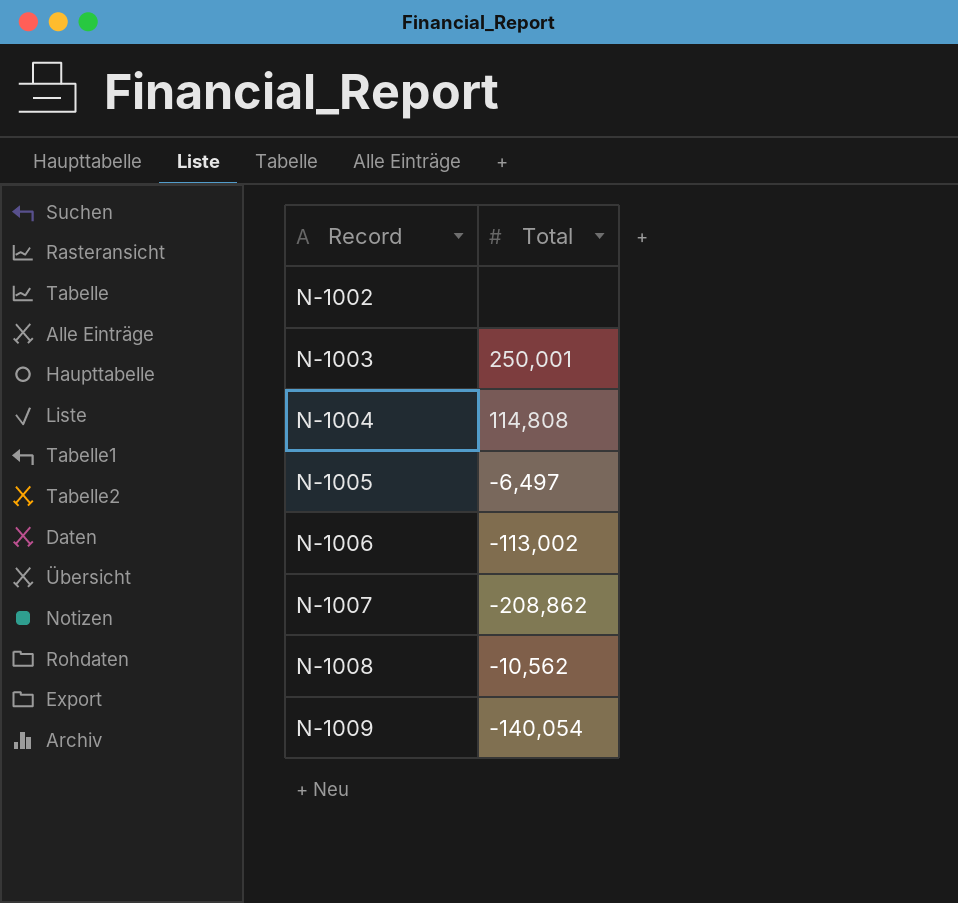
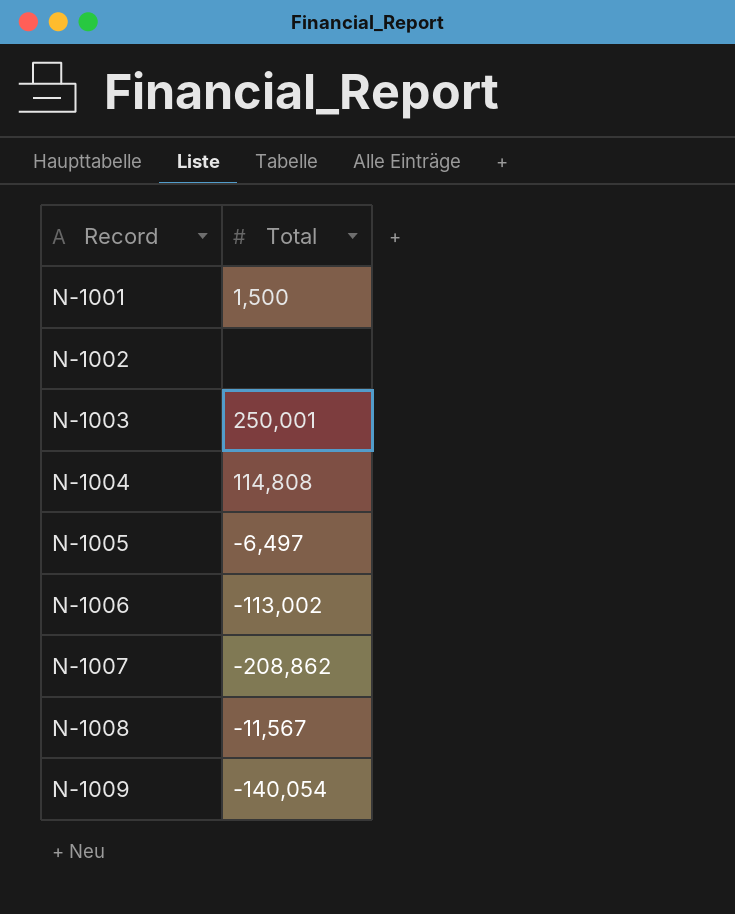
row N-1001: none -> 1,500
N-1008 | Total: -10,562 -> -11,567

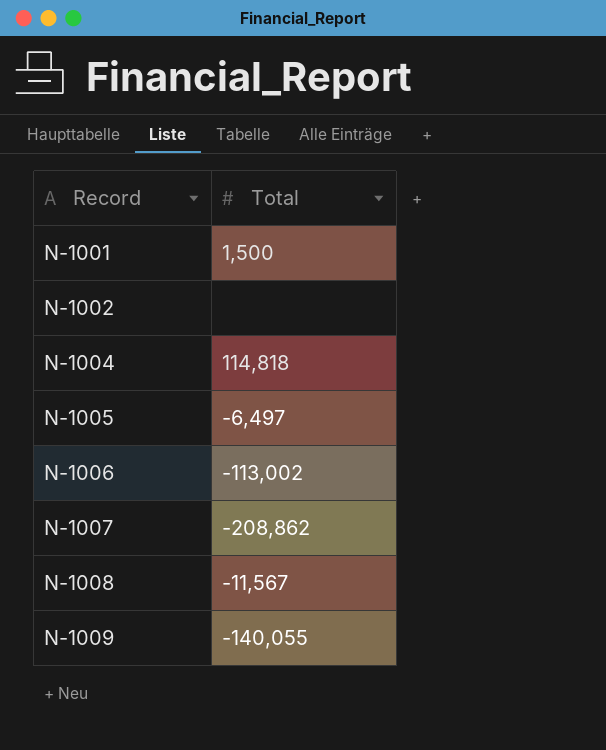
row N-1003: 250,001 -> none
N-1004 | Total: 114,808 -> 114,818
N-1009 | Total: -140,054 -> -140,055

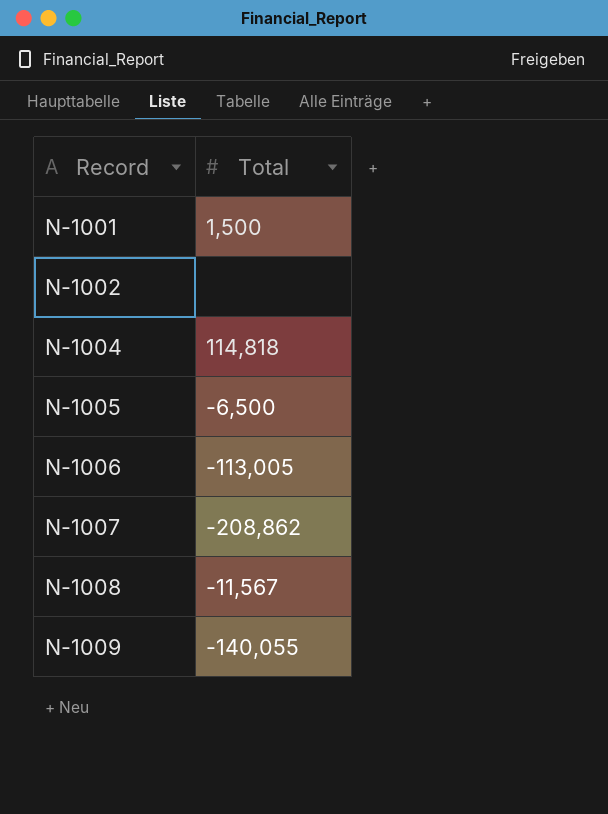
N-1005 | Total: -6,497 -> -6,500
N-1006 | Total: -113,002 -> -113,005

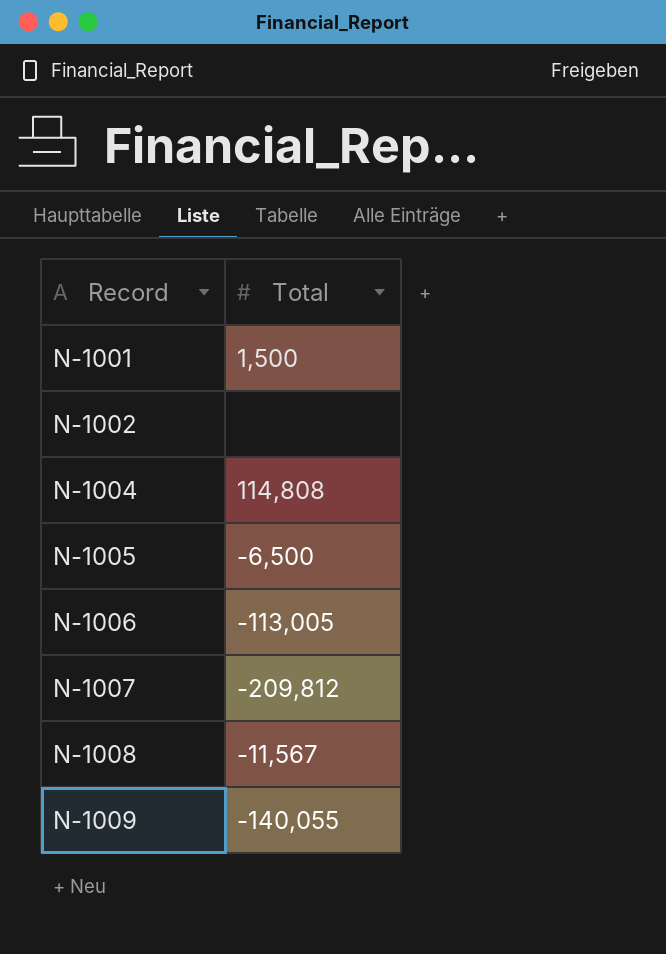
N-1004 | Total: 114,818 -> 114,808
N-1007 | Total: -208,862 -> -209,812

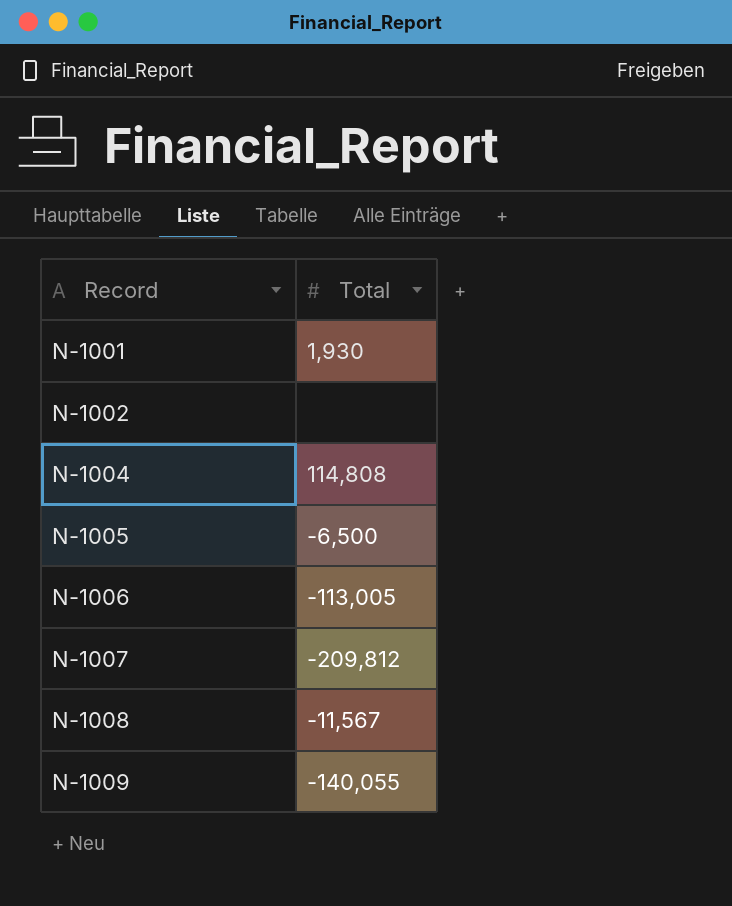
N-1001 | Total: 1,500 -> 1,930

